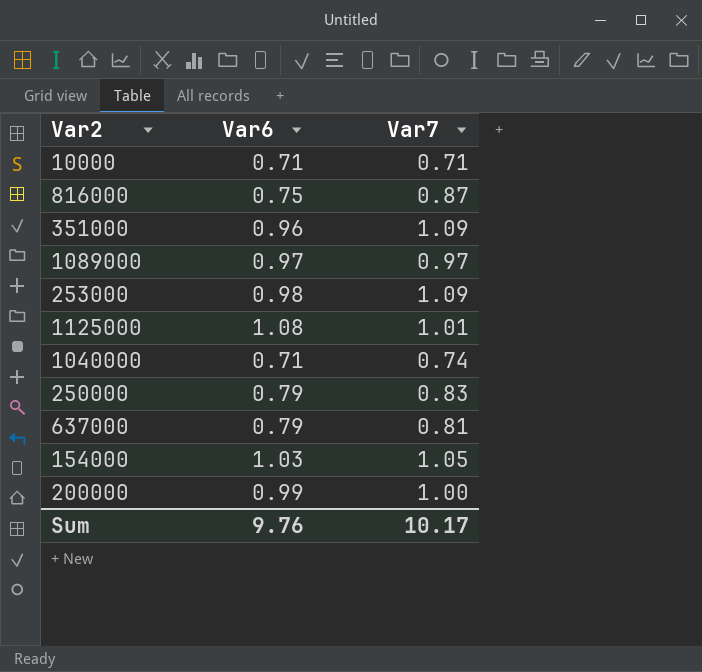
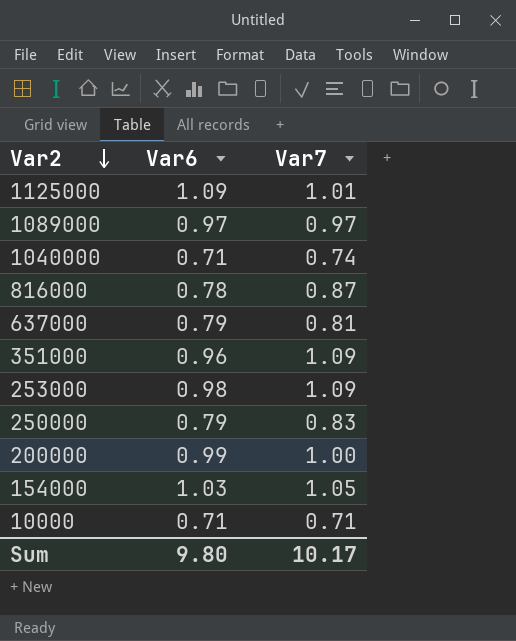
row order: none -> Var2 descending
1125000 | Var6: 1.08 -> 1.09
816000 | Var6: 0.75 -> 0.78
Sum | Var6: 9.76 -> 9.80

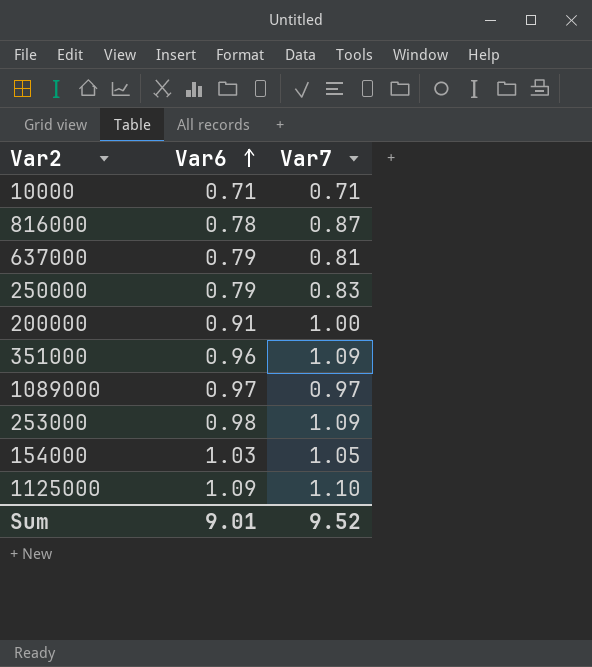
row order: Var2 descending -> Var6 ascending
row 1040000: 0.71 | 0.74 -> none
200000 | Var6: 0.99 -> 0.91
1125000 | Var7: 1.01 -> 1.10
Sum | Var6: 9.80 -> 9.01
Sum | Var7: 10.17 -> 9.52

